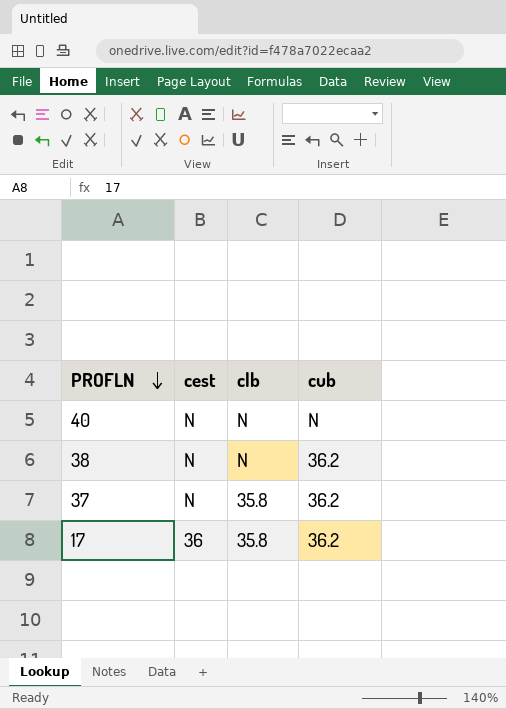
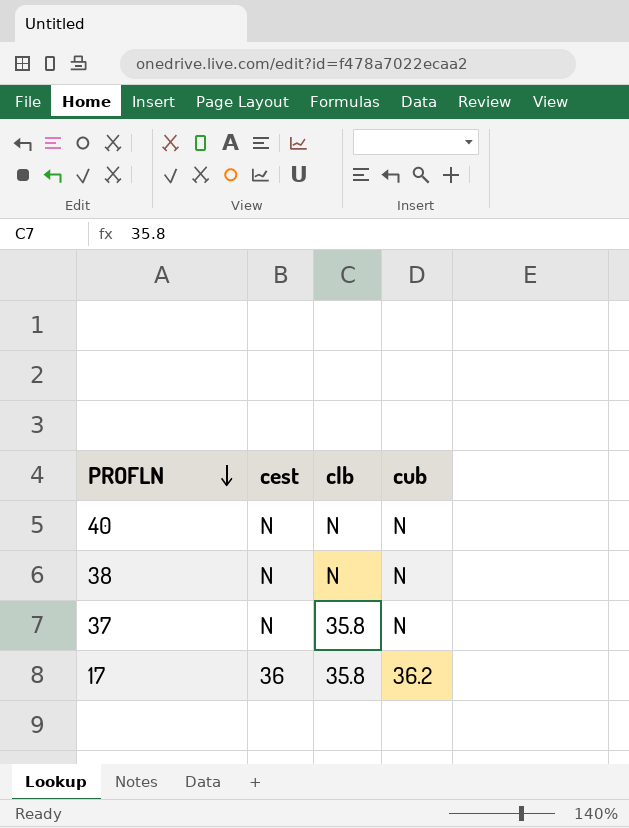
38 | cub: 36.2 -> N
37 | cub: 36.2 -> N

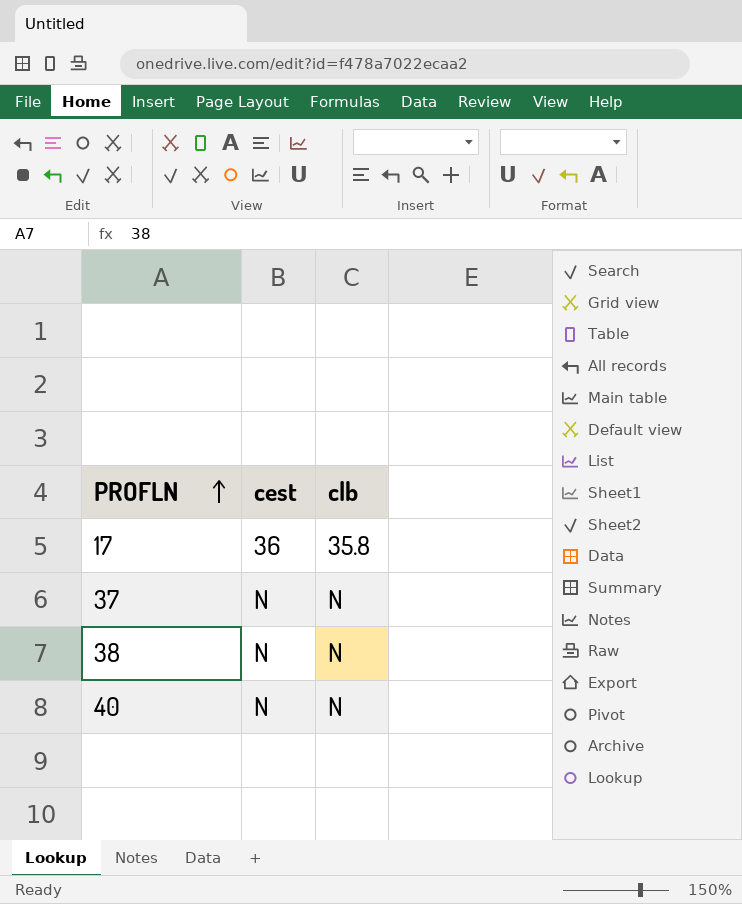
row order: PROFLN descending -> PROFLN ascending
column cub | position: 4 -> none
37 | clb: 35.8 -> N

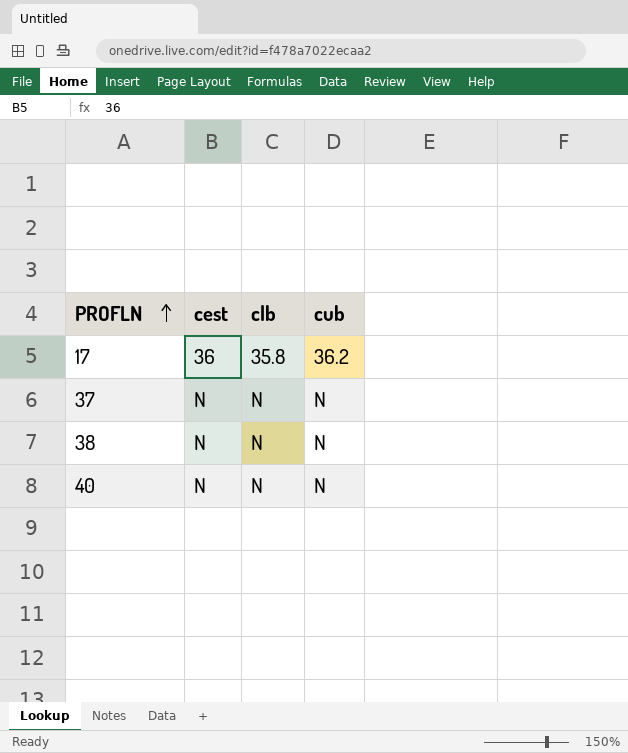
column cub | position: none -> 4

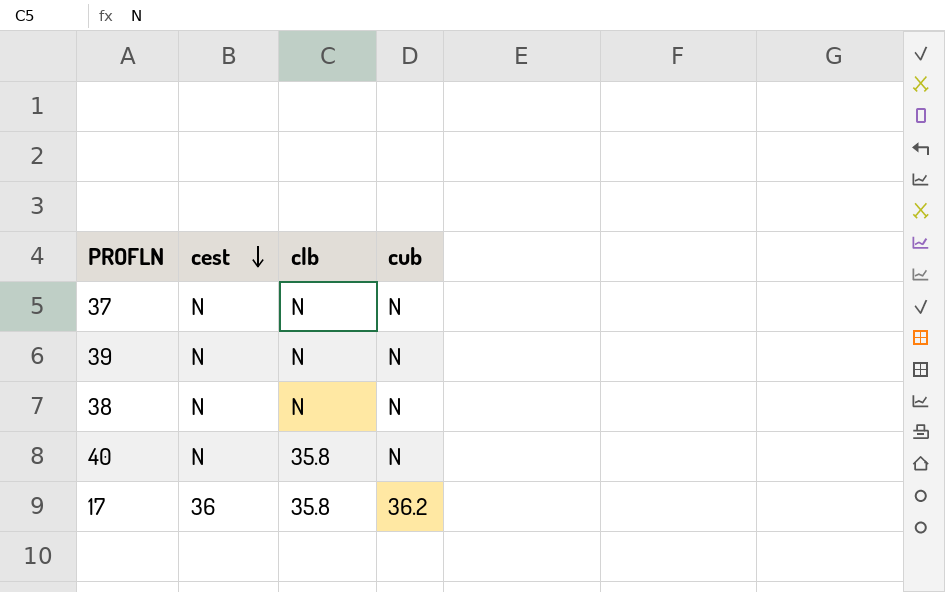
row order: PROFLN ascending -> cest descending
row 39: none -> N | N | N
40 | clb: N -> 35.8

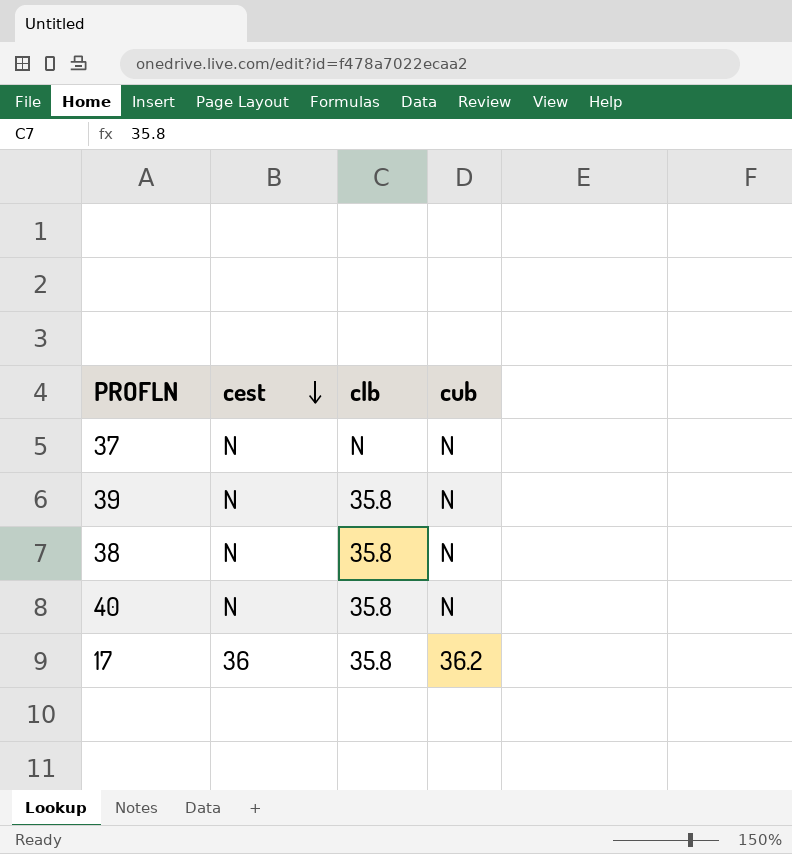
39 | clb: N -> 35.8
38 | clb: N -> 35.8

